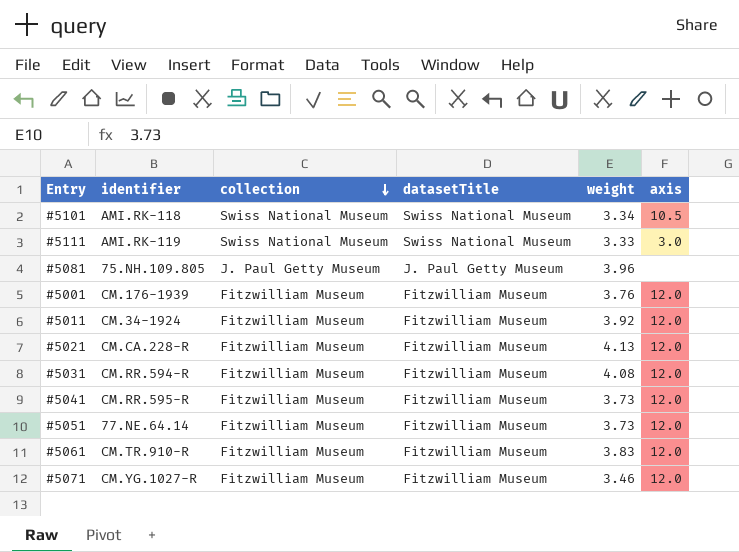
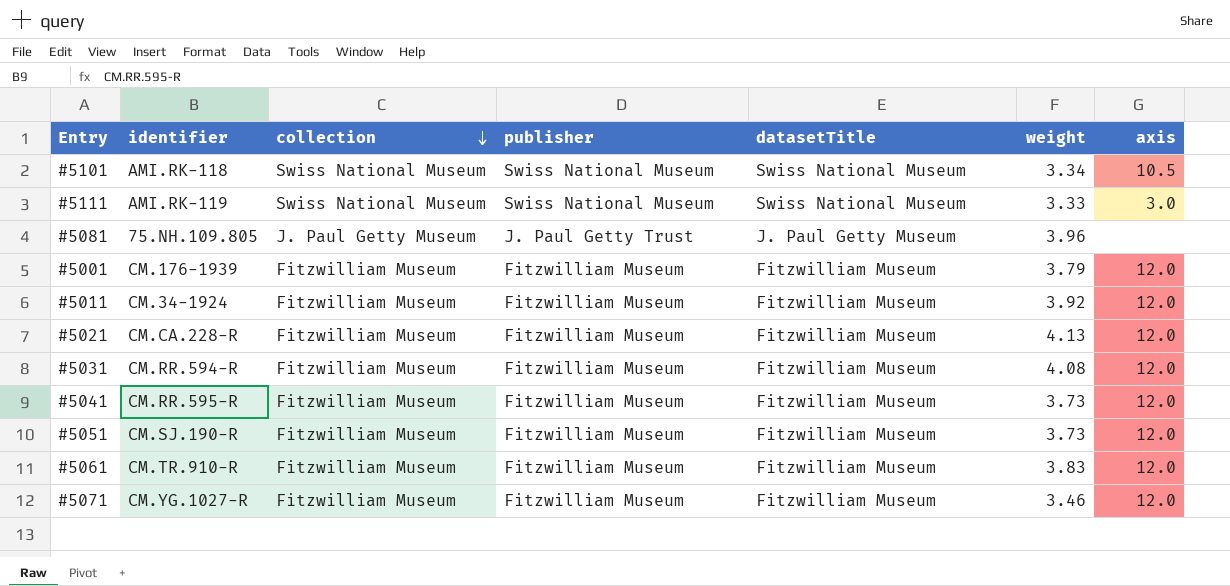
column publisher | position: none -> 4
#5001 | weight: 3.76 -> 3.79
#5051 | identifier: 77.NE.64.14 -> CM.SJ.190-R

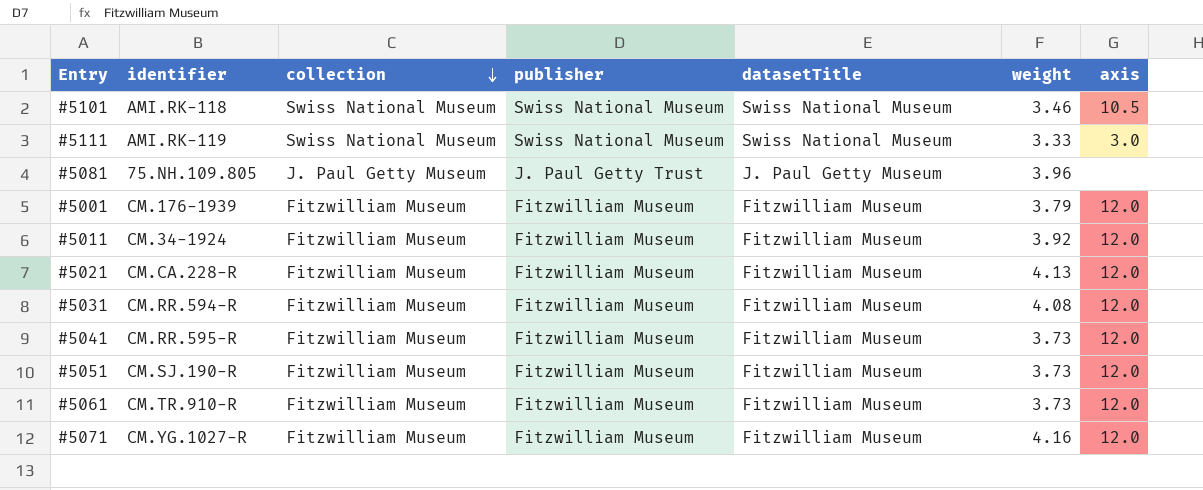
#5101 | weight: 3.34 -> 3.46
#5061 | weight: 3.83 -> 3.73
#5071 | weight: 3.46 -> 4.16

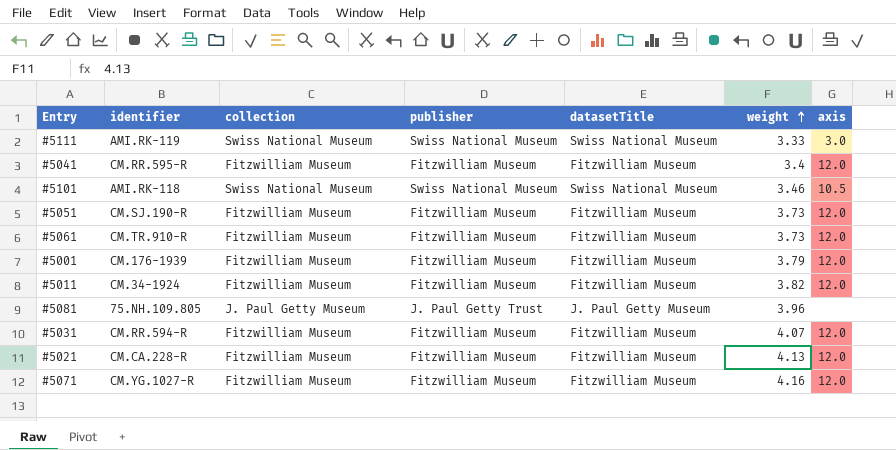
row order: collection descending -> weight ascending
#5041 | weight: 3.73 -> 3.4
#5011 | weight: 3.92 -> 3.82
#5031 | weight: 4.08 -> 4.07

